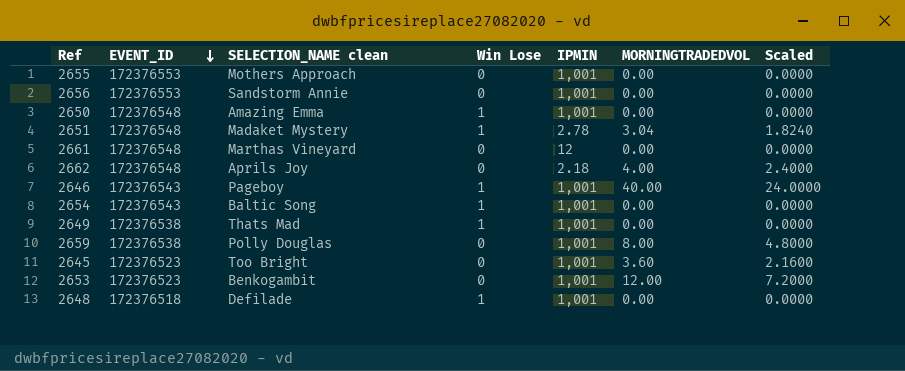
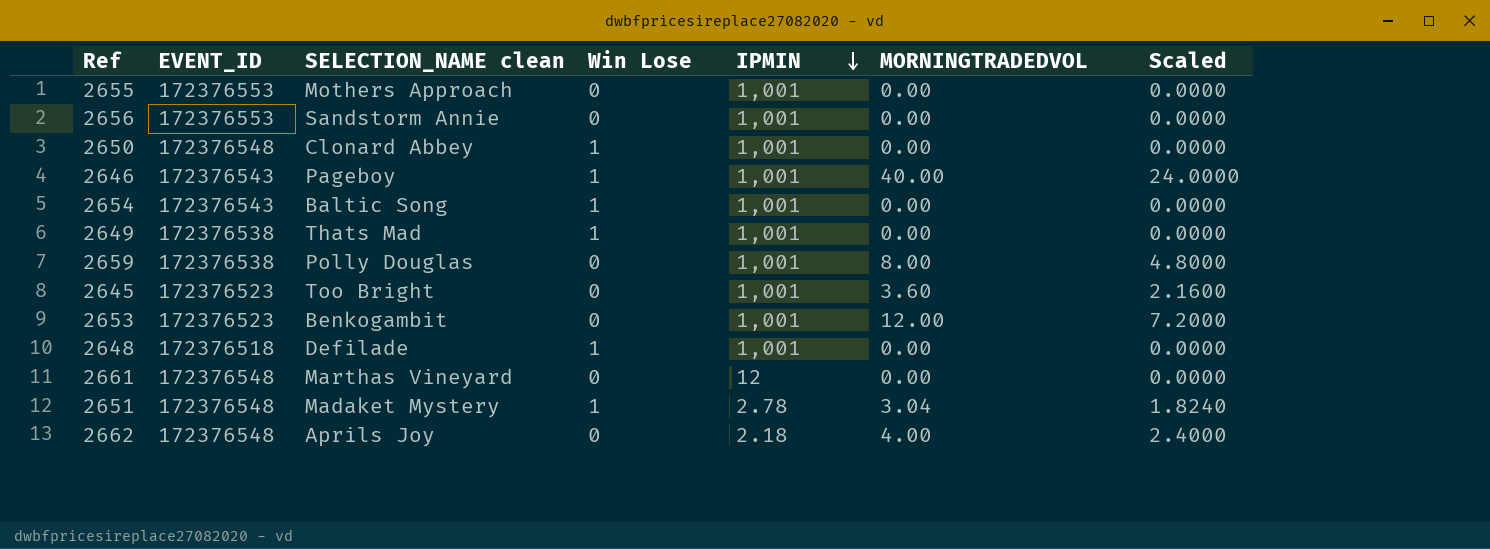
row order: EVENT_ID descending -> IPMIN descending
2650 | SELECTION_NAME clean: Amazing Emma -> Clonard Abbey

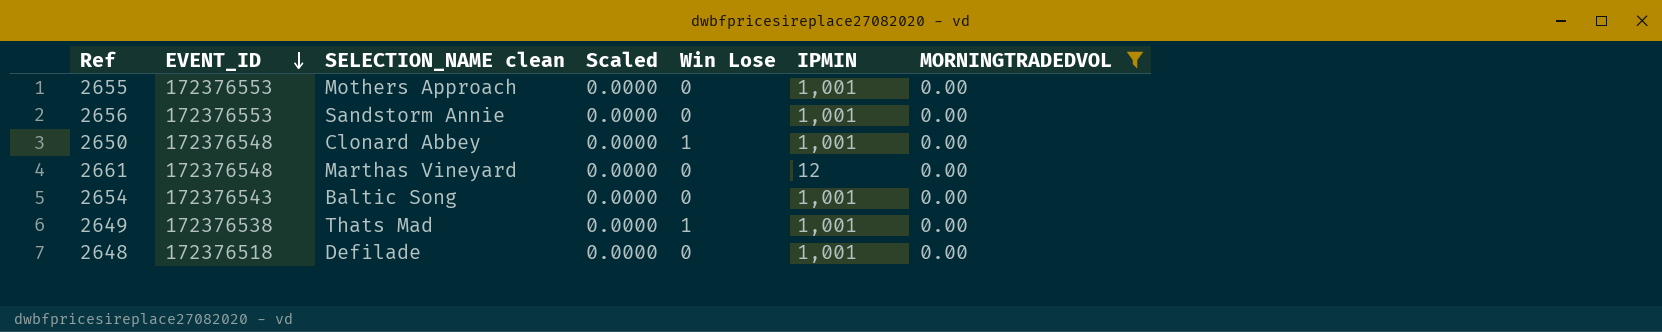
filter: none -> MORNINGTRADEDVOL = 0.00
row order: IPMIN descending -> EVENT_ID descending
column Scaled | position: 7 -> 4
2654 | Win Lose: 1 -> 0
2648 | Win Lose: 1 -> 0

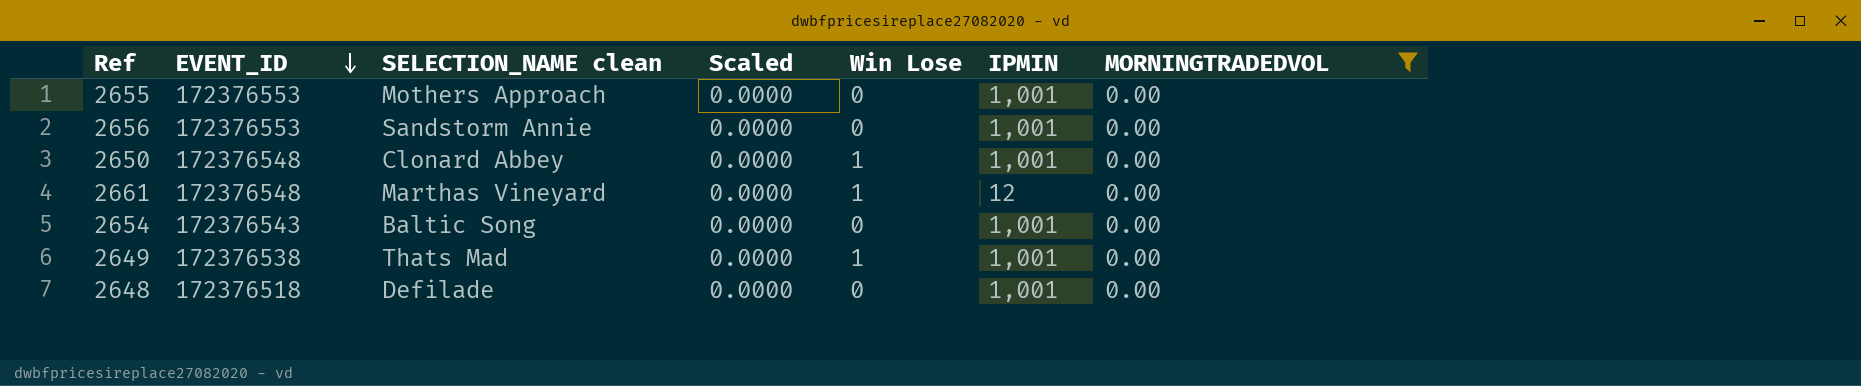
2661 | Win Lose: 0 -> 1

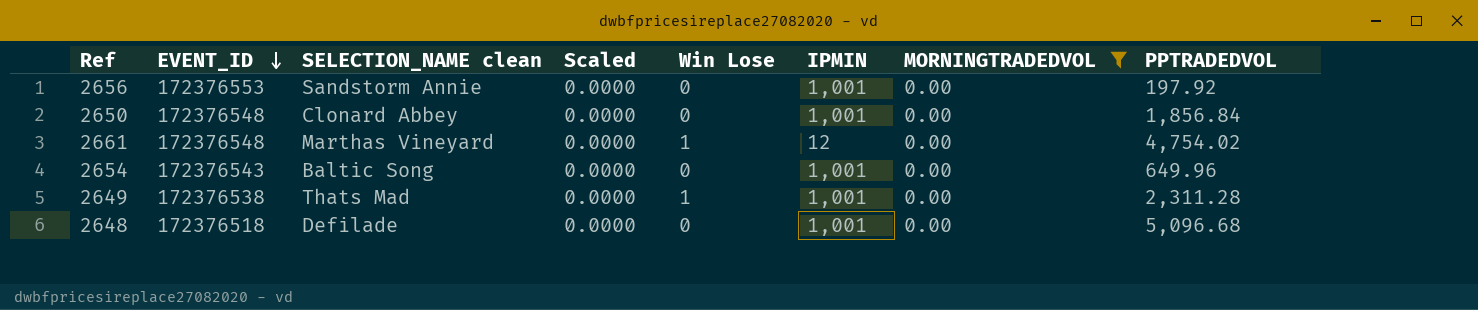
column PPTRADEDVOL | position: none -> 8
row 2655: 172376553 | Mothers Approach | 0.0000 | 0 | 1,001 | 0.00 -> none
2650 | Win Lose: 1 -> 0

